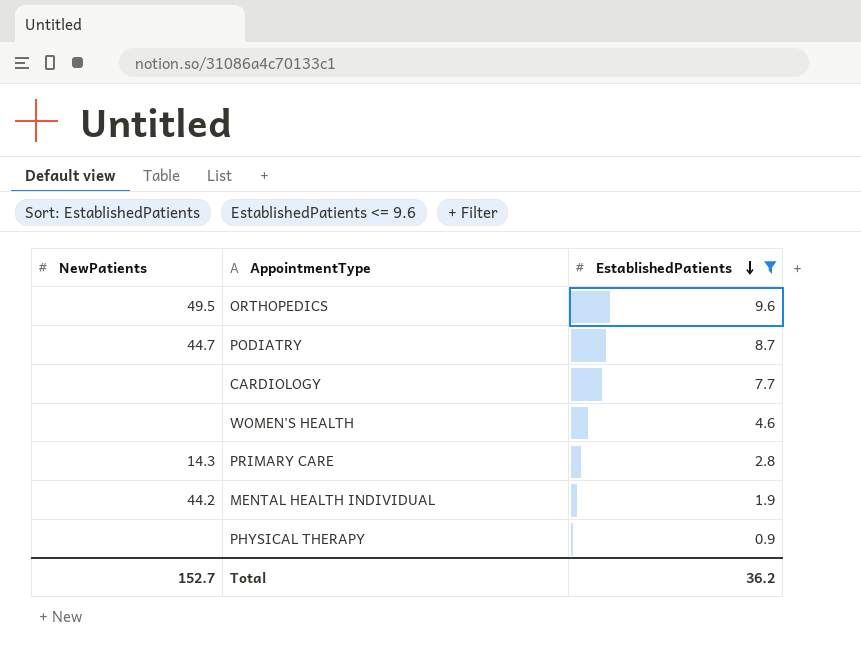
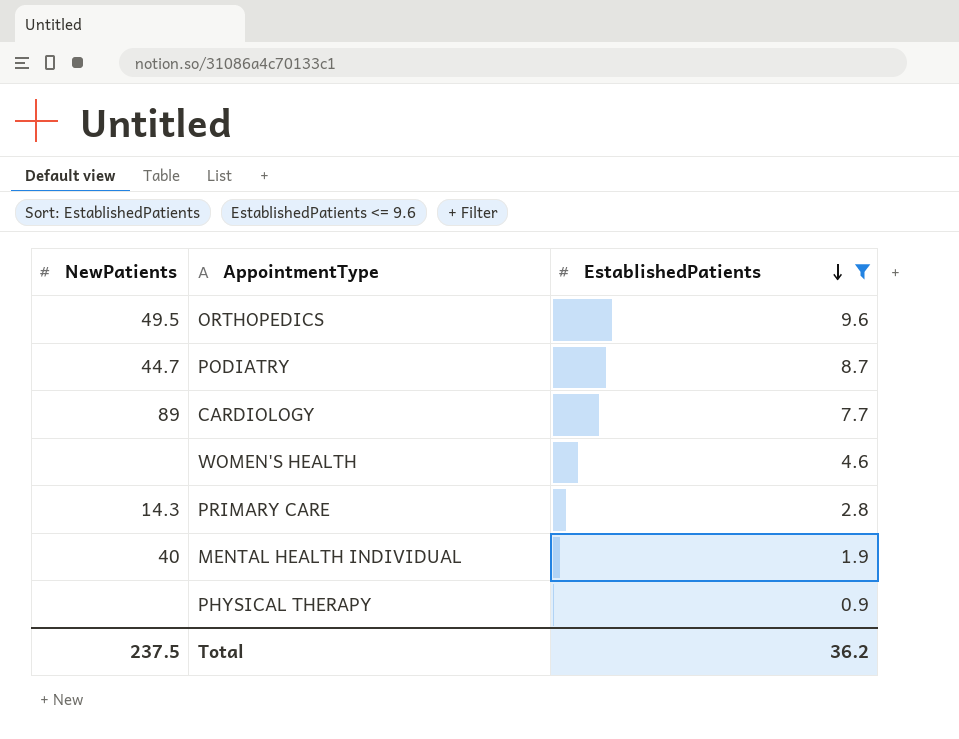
CARDIOLOGY | NewPatients: none -> 89
MENTAL HEALTH INDIVIDUAL | NewPatients: 44.2 -> 40
Total | NewPatients: 152.7 -> 237.5

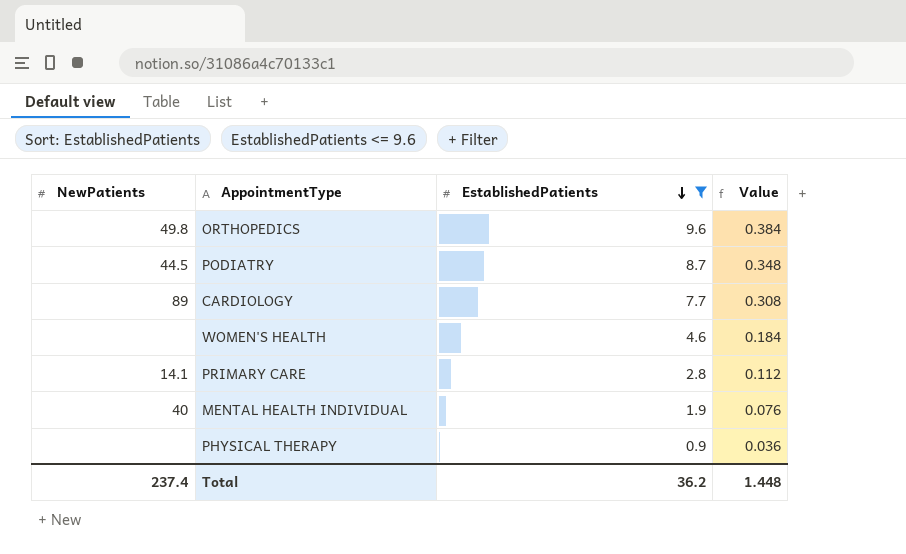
column Value | formula: none -> [EstablishedPatients] * 0.04
ORTHOPEDICS | NewPatients: 49.5 -> 49.8
PODIATRY | NewPatients: 44.7 -> 44.5
PRIMARY CARE | NewPatients: 14.3 -> 14.1
Total | NewPatients: 237.5 -> 237.4

